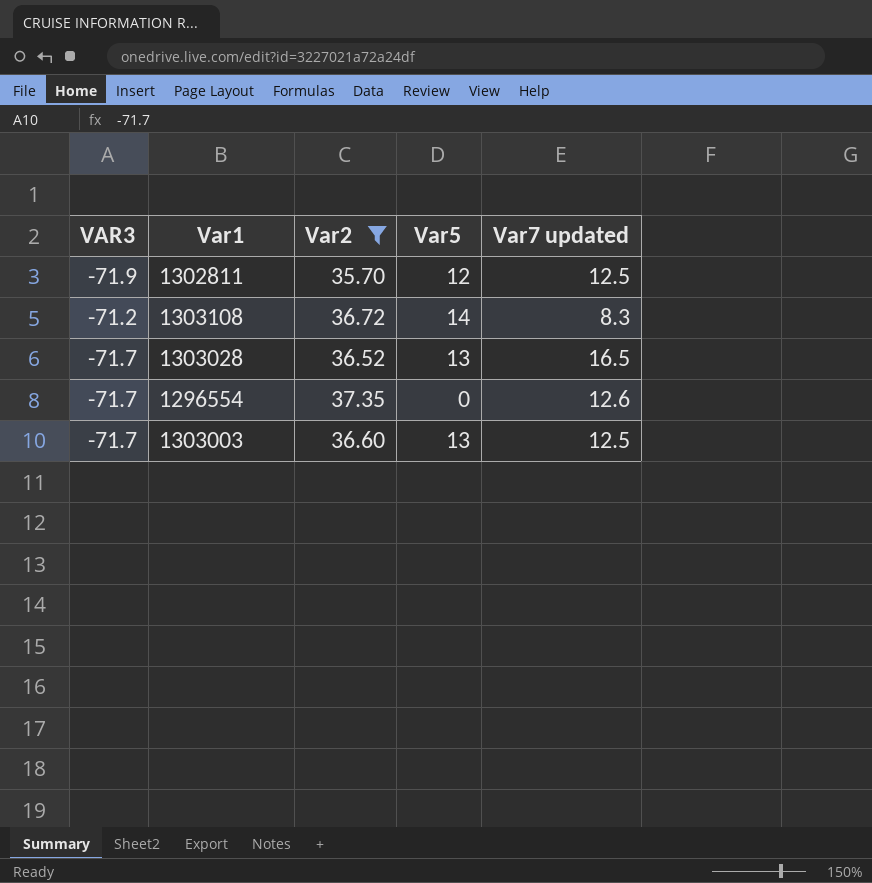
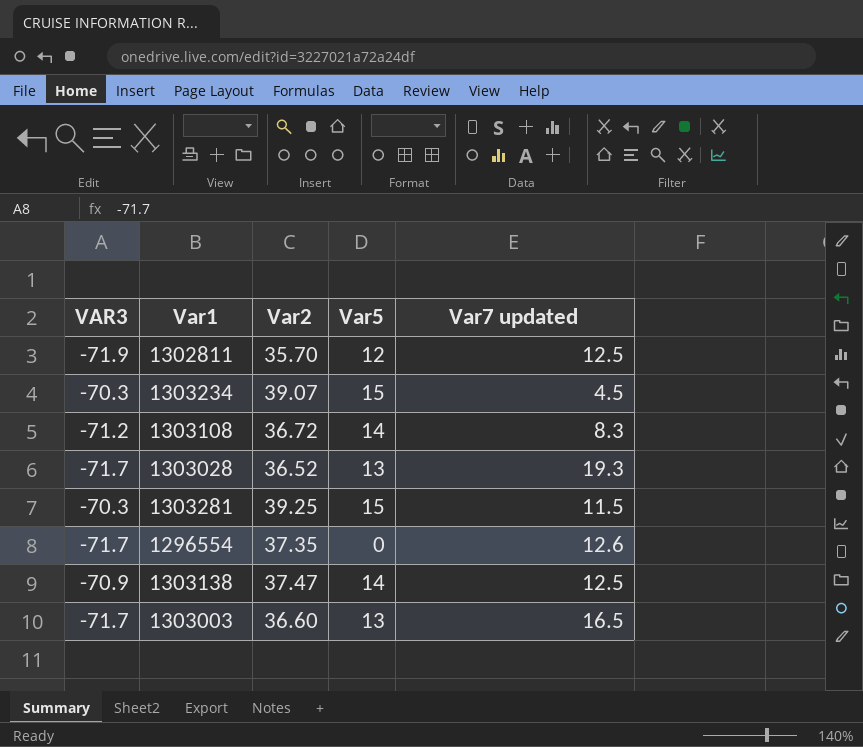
filter: Var2 <= 37.35 -> none
1303028 | Var7 updated: 16.5 -> 19.3
1303003 | Var7 updated: 12.5 -> 16.5

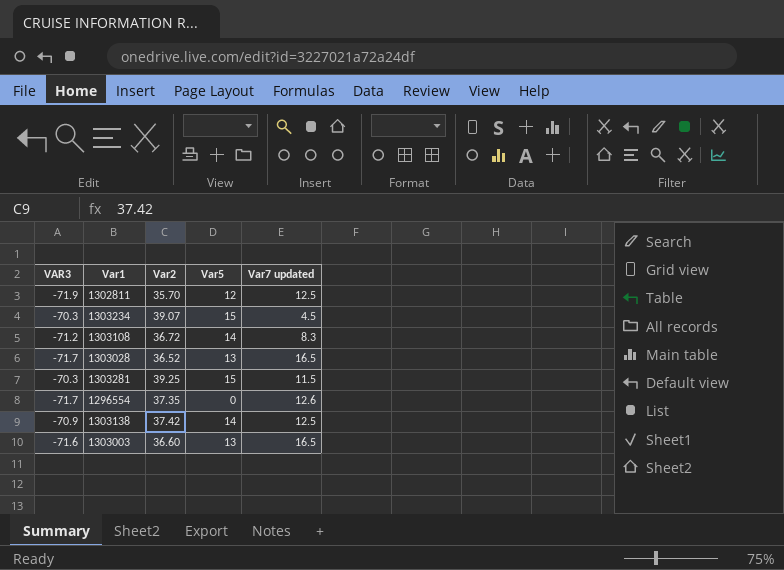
1303028 | Var7 updated: 19.3 -> 16.5
1303138 | Var2: 37.47 -> 37.42
1303003 | VAR3: -71.7 -> -71.6

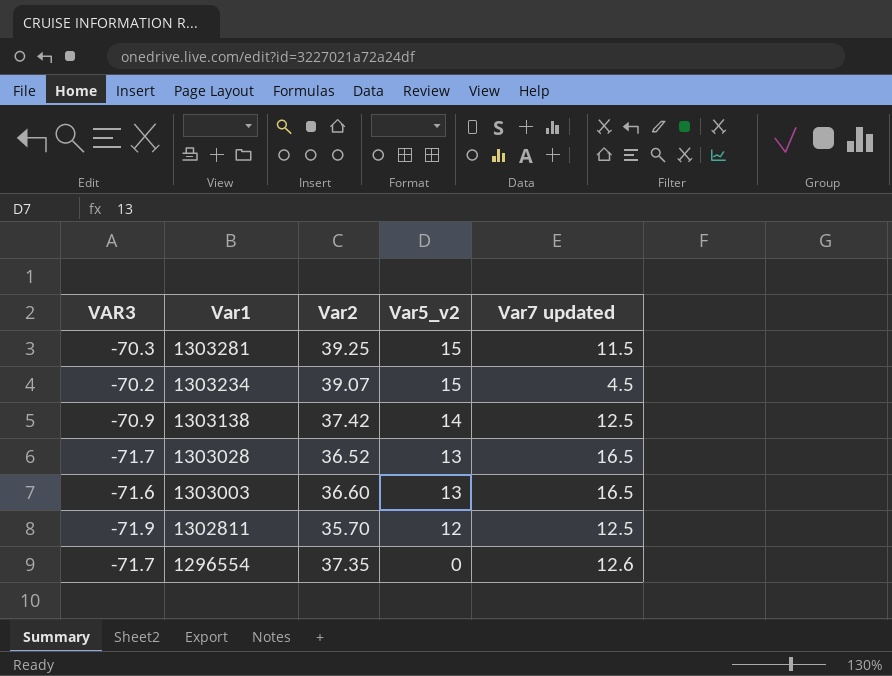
row order: none -> Var1 descending
column name: Var5 -> Var5_v2
row 1303108: -71.2 | 36.72 | 14 | 8.3 -> none
1303234 | VAR3: -70.3 -> -70.2

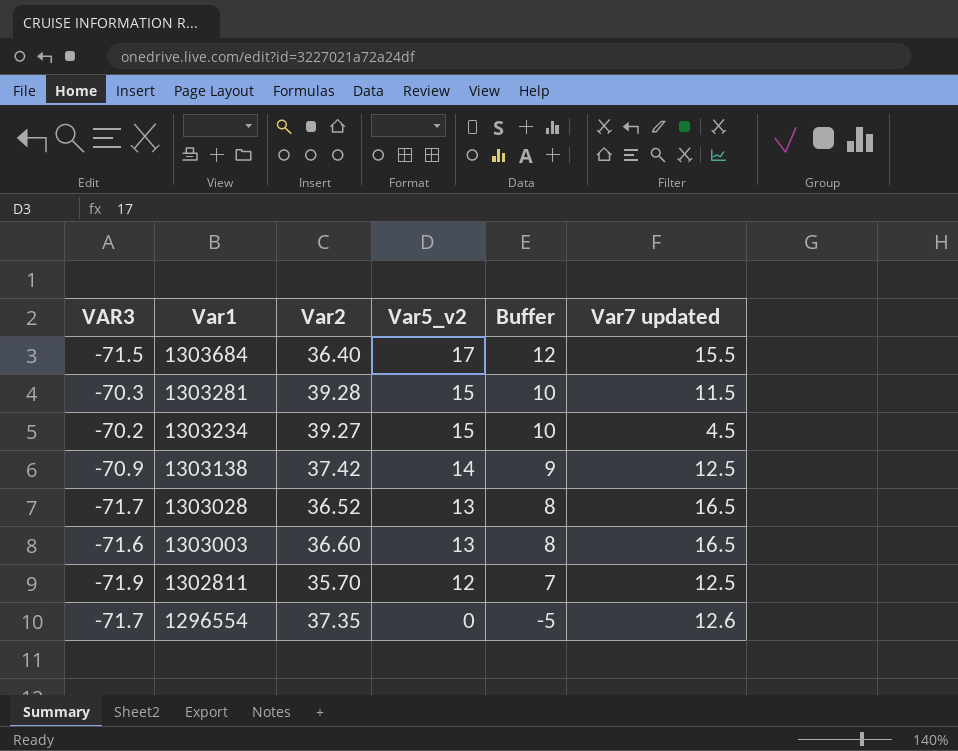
column Buffer | formula: none -> [Var5_v2] - 5
row 1303684: none -> -71.5 | 36.40 | 17 | 12 | 15.5
1303281 | Var2: 39.25 -> 39.28
1303234 | Var2: 39.07 -> 39.27

